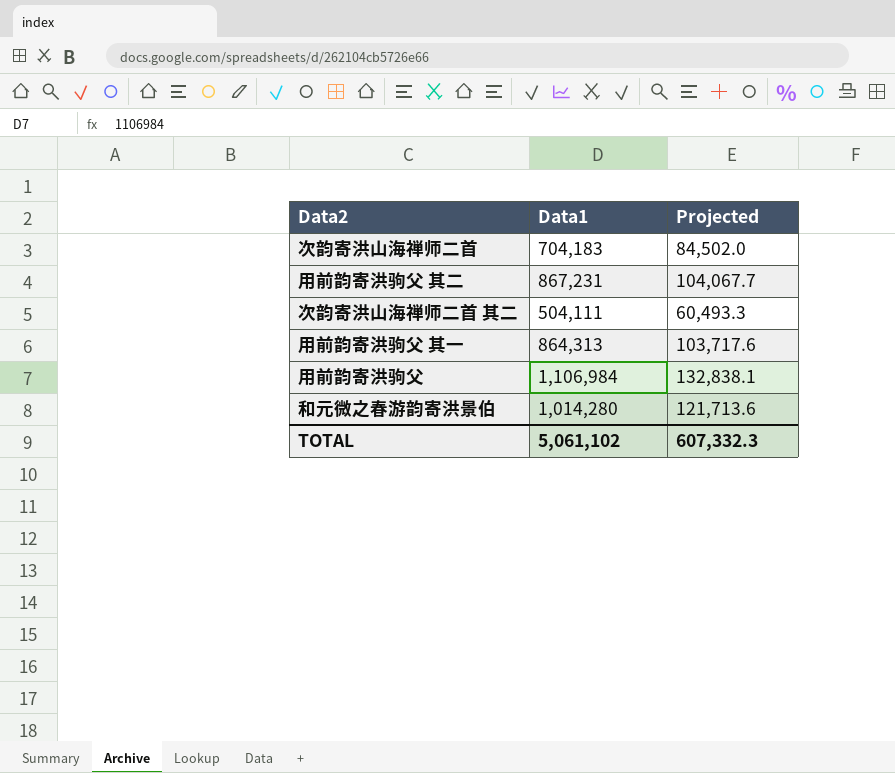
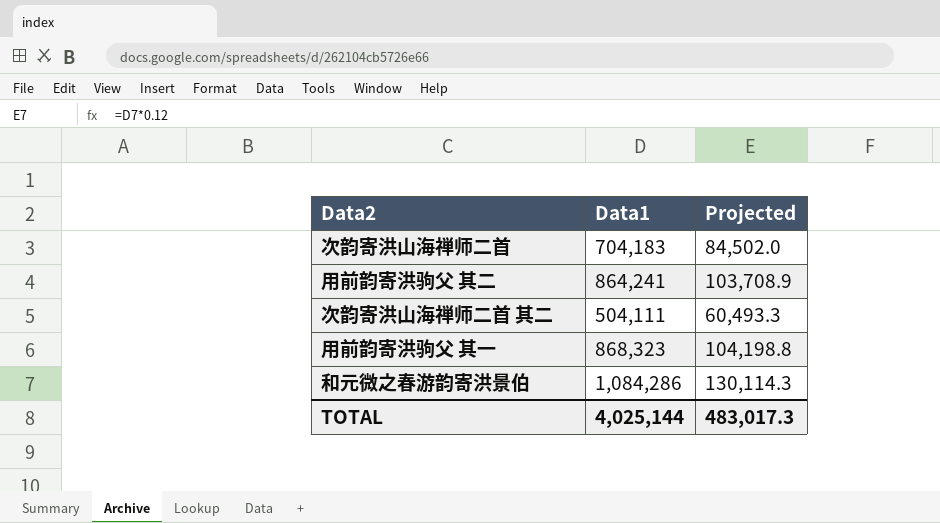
row 用前韵寄洪驹父: 1,106,984 | 132,838.1 -> none
用前韵寄洪驹父 其二 | Data1: 867,231 -> 864,241
用前韵寄洪驹父 其二 | Projected: 104,067.7 -> 103,708.9
用前韵寄洪驹父 其一 | Data1: 864,313 -> 868,323
用前韵寄洪驹父 其一 | Projected: 103,717.6 -> 104,198.8
和元微之春游韵寄洪景伯 | Data1: 1,014,280 -> 1,084,286
和元微之春游韵寄洪景伯 | Projected: 121,713.6 -> 130,114.3
TOTAL | Data1: 5,061,102 -> 4,025,144
TOTAL | Projected: 607,332.3 -> 483,017.3

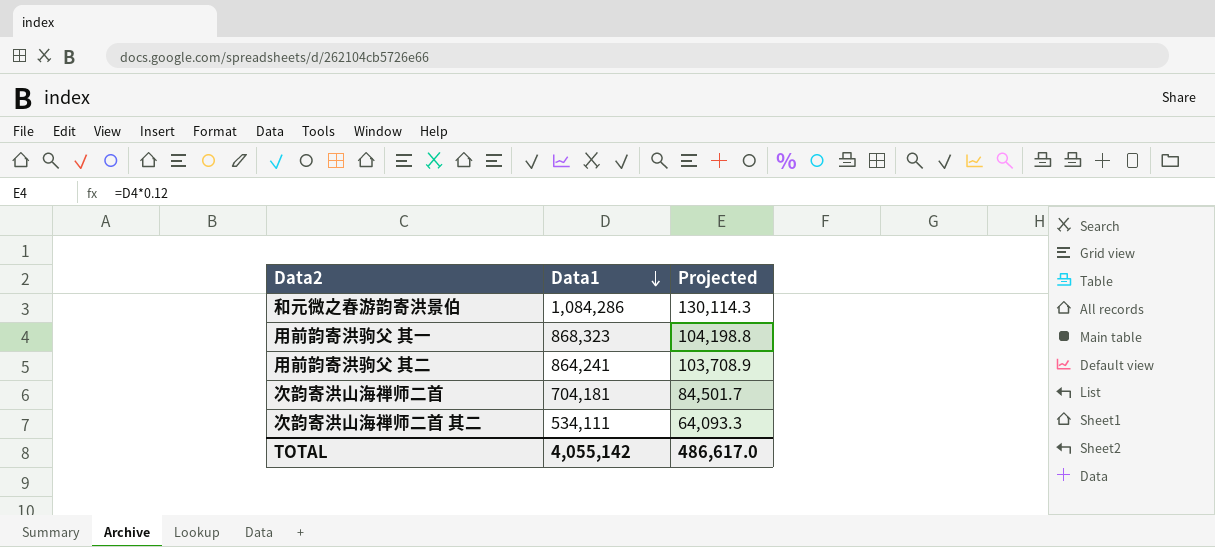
row order: none -> Data1 descending
次韵寄洪山海禅师二首 | Data1: 704,183 -> 704,181
次韵寄洪山海禅师二首 | Projected: 84,502.0 -> 84,501.7
次韵寄洪山海禅师二首 其二 | Data1: 504,111 -> 534,111
次韵寄洪山海禅师二首 其二 | Projected: 60,493.3 -> 64,093.3
TOTAL | Data1: 4,025,144 -> 4,055,142
TOTAL | Projected: 483,017.3 -> 486,617.0

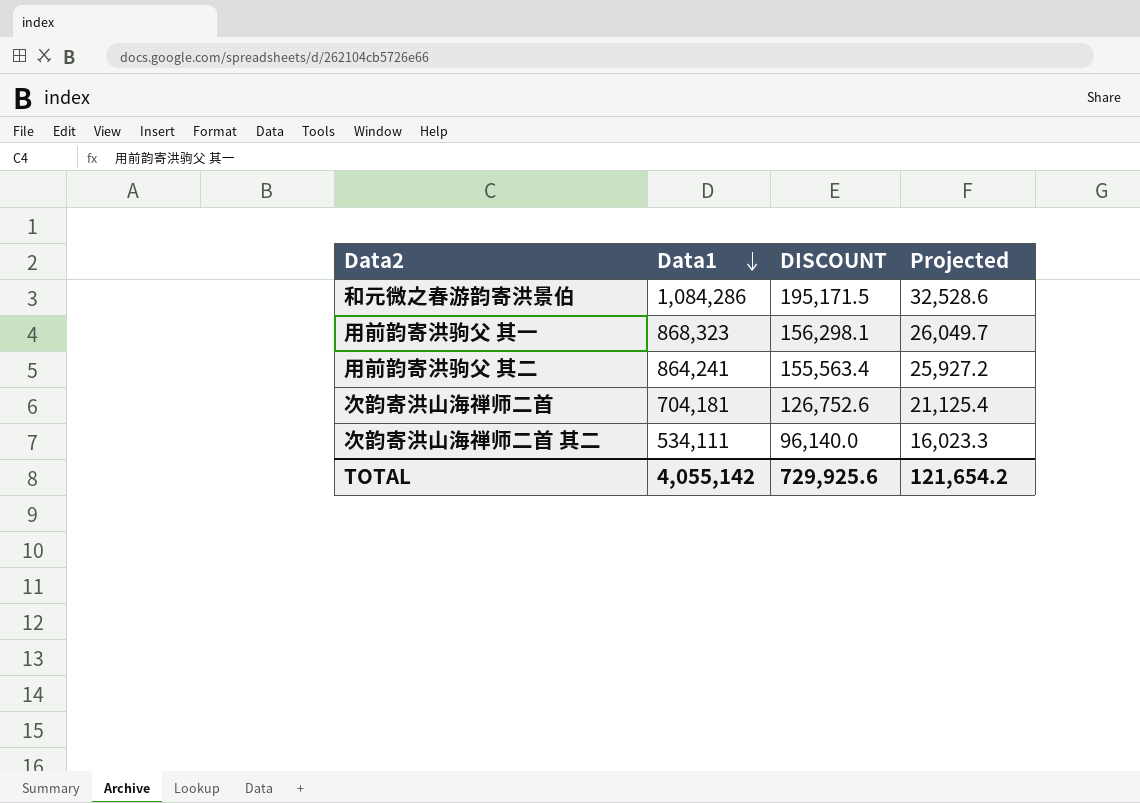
column DISCOUNT | formula: none -> [Data1] * 0.18
column Projected | formula: [Data1] * 0.12 -> [Data1] * 0.03
TOTAL | Projected: 486,617.0 -> 121,654.2

